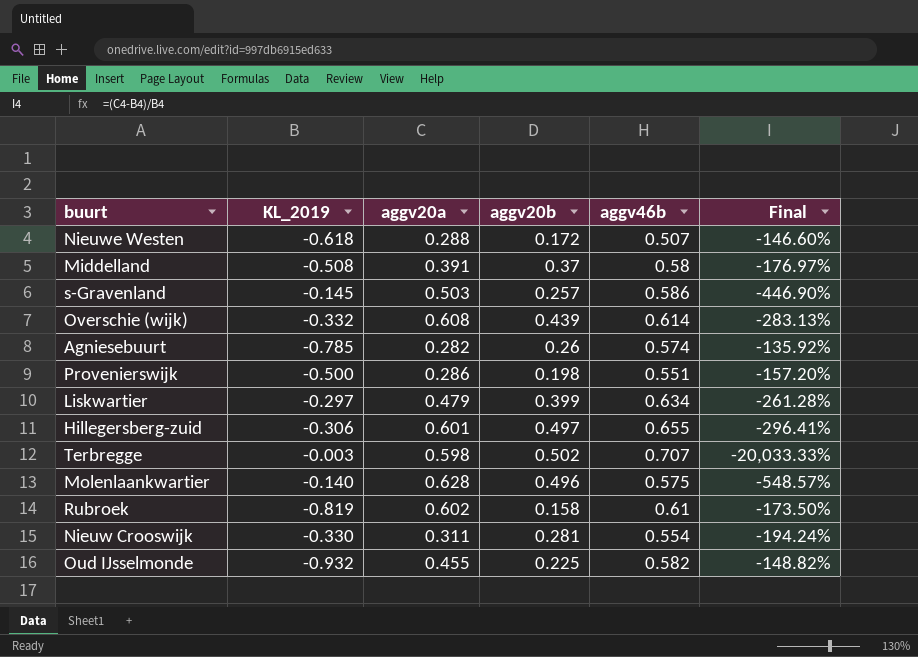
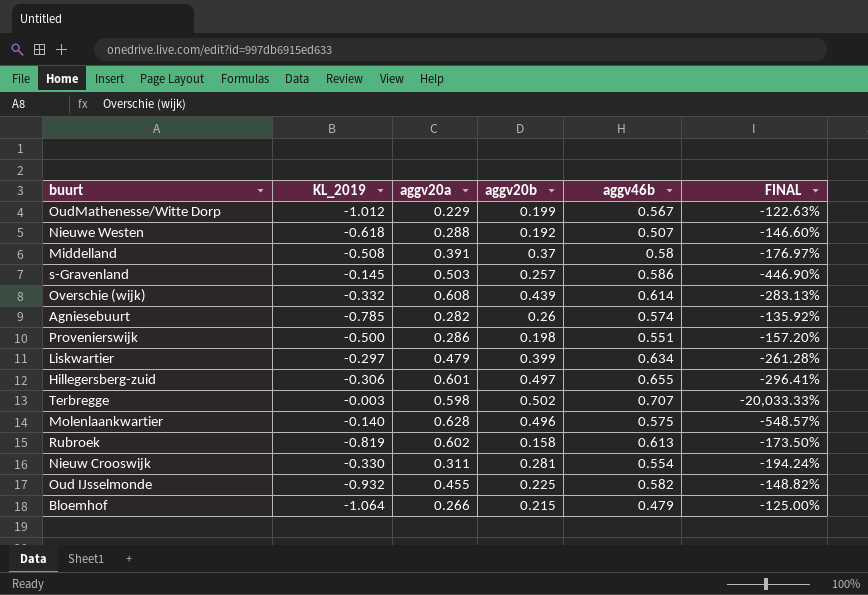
column name: Final -> FINAL
row OudMathenesse/Witte Dorp: none -> -1.012 | 0.229 | 0.199 | 0.567 | -122.63%
Nieuwe Westen | aggv20b: 0.172 -> 0.192
Rubroek | aggv46b: 0.61 -> 0.613
row Bloemhof: none -> -1.064 | 0.266 | 0.215 | 0.479 | -125.00%

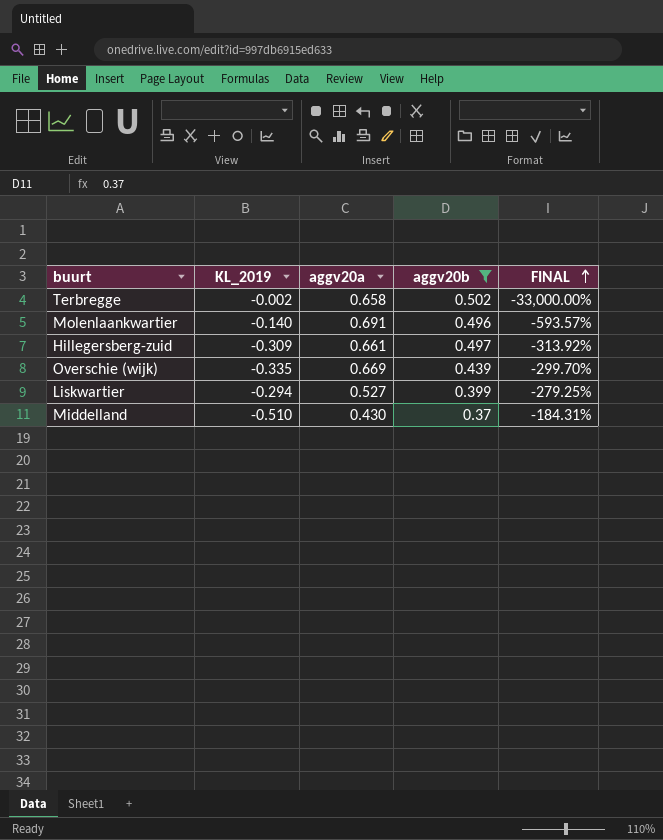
filter: none -> aggv20b >= 0.37
row order: none -> FINAL ascending
column aggv46b | position: 5 -> none
Terbregge | KL_2019: -0.003 -> -0.002
Terbregge | aggv20a: 0.598 -> 0.658
Terbregge | FINAL: -20,033.33% -> -33,000.00%
Molenlaankwartier | aggv20a: 0.628 -> 0.691
Molenlaankwartier | FINAL: -548.57% -> -593.57%
Hillegersberg-zuid | KL_2019: -0.306 -> -0.309
Hillegersberg-zuid | aggv20a: 0.601 -> 0.661
Hillegersberg-zuid | FINAL: -296.41% -> -313.92%
Overschie (wijk) | KL_2019: -0.332 -> -0.335
Overschie (wijk) | aggv20a: 0.608 -> 0.669
Overschie (wijk) | FINAL: -283.13% -> -299.70%
Liskwartier | KL_2019: -0.297 -> -0.294
Liskwartier | aggv20a: 0.479 -> 0.527
Liskwartier | FINAL: -261.28% -> -279.25%
Middelland | KL_2019: -0.508 -> -0.510
Middelland | aggv20a: 0.391 -> 0.430
Middelland | FINAL: -176.97% -> -184.31%

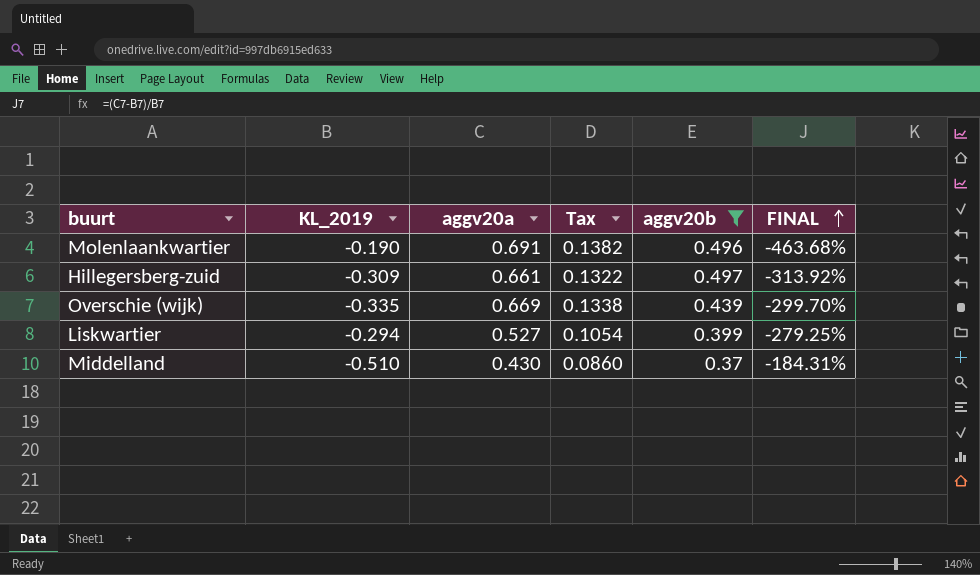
column Tax | formula: none -> [aggv20a] * 0.2
row Terbregge: -0.002 | 0.658 | 0.502 | -33,000.00% -> none
Molenlaankwartier | KL_2019: -0.140 -> -0.190
Molenlaankwartier | FINAL: -593.57% -> -463.68%

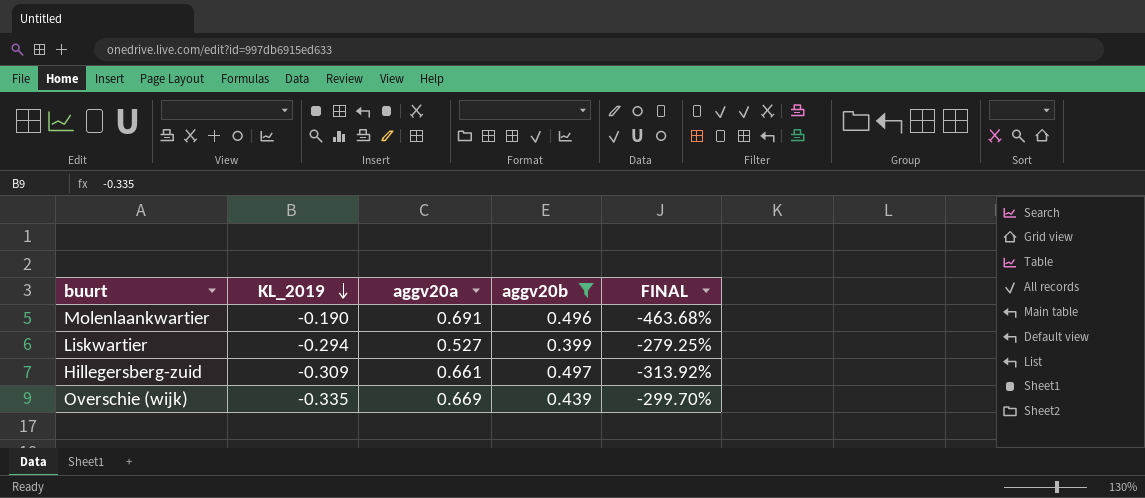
row order: FINAL ascending -> KL_2019 descending
column Tax | formula: [aggv20a] * 0.2 -> none
row Middelland: -0.510 | 0.430 | 0.0860 | 0.37 | -184.31% -> none

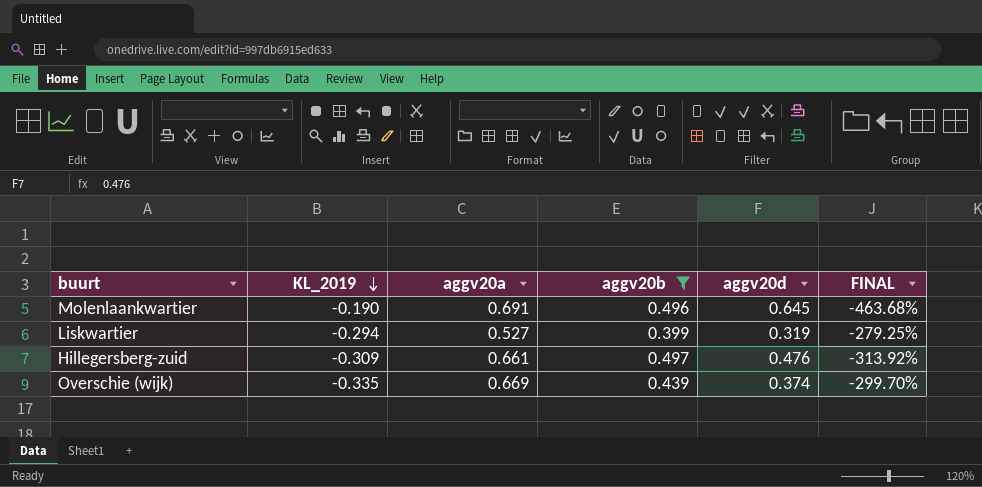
column aggv20d | position: none -> 5

